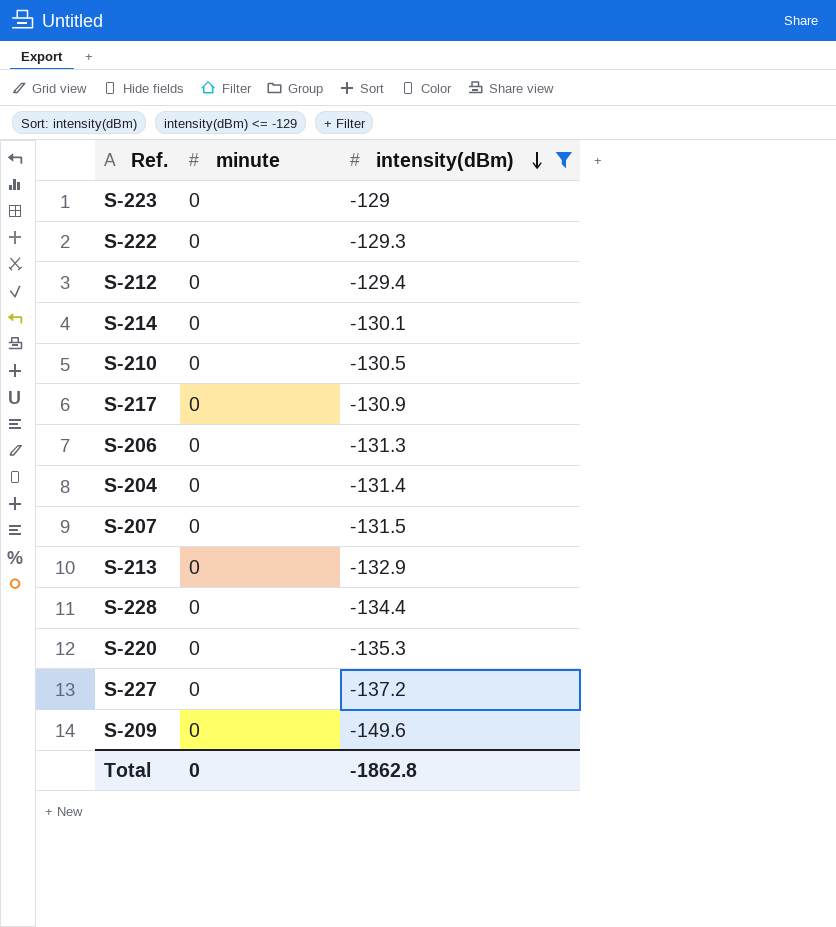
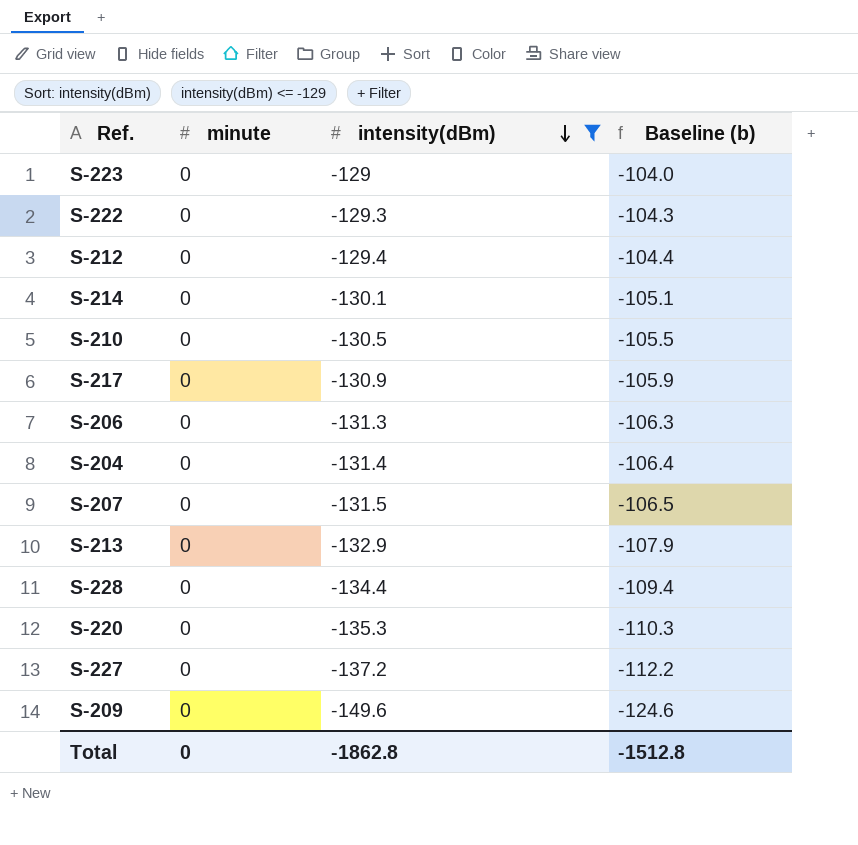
column Baseline (b) | formula: none -> [intensity(dBm)] + 25

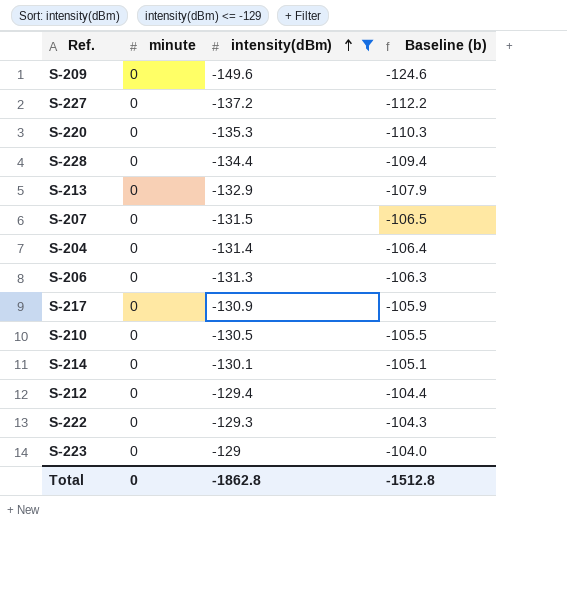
row order: intensity(dBm) descending -> intensity(dBm) ascending

